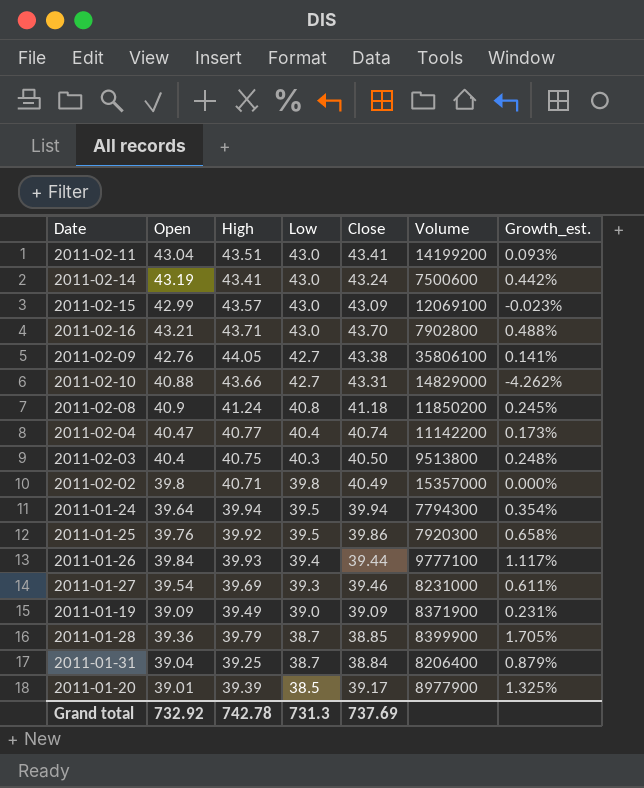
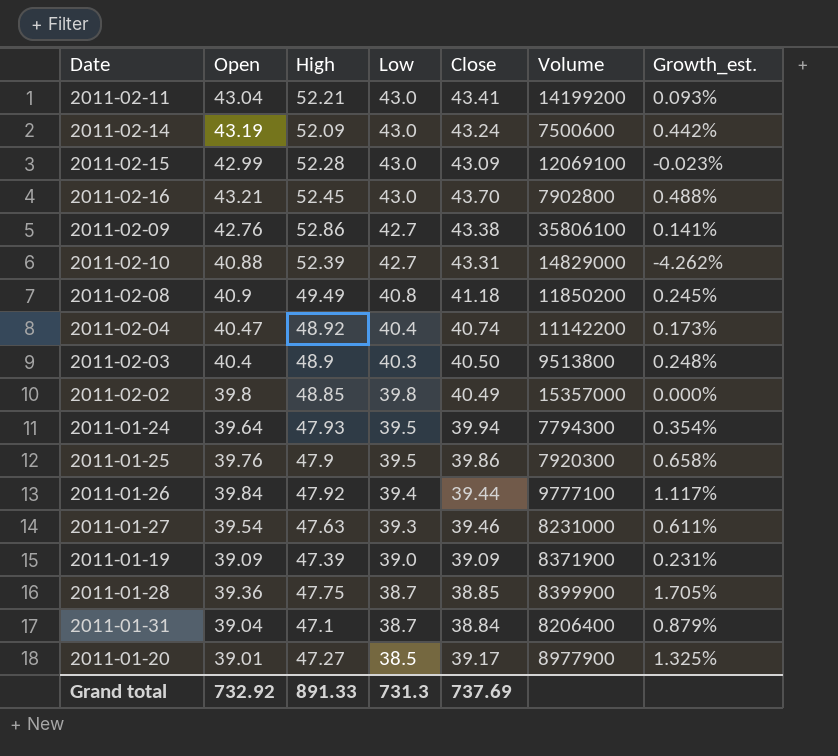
2011-02-11 | High: 43.51 -> 52.21
2011-02-14 | High: 43.41 -> 52.09
2011-02-15 | High: 43.57 -> 52.28
2011-02-16 | High: 43.71 -> 52.45
2011-02-09 | High: 44.05 -> 52.86
2011-02-10 | High: 43.66 -> 52.39
2011-02-08 | High: 41.24 -> 49.49
2011-02-04 | High: 40.77 -> 48.92
2011-02-03 | High: 40.75 -> 48.9
2011-02-02 | High: 40.71 -> 48.85
2011-01-24 | High: 39.94 -> 47.93
2011-01-25 | High: 39.92 -> 47.9
2011-01-26 | High: 39.93 -> 47.92
2011-01-27 | High: 39.69 -> 47.63
2011-01-19 | High: 39.49 -> 47.39
2011-01-28 | High: 39.79 -> 47.75
2011-01-31 | High: 39.25 -> 47.1
2011-01-20 | High: 39.39 -> 47.27
Grand total | High: 742.78 -> 891.33

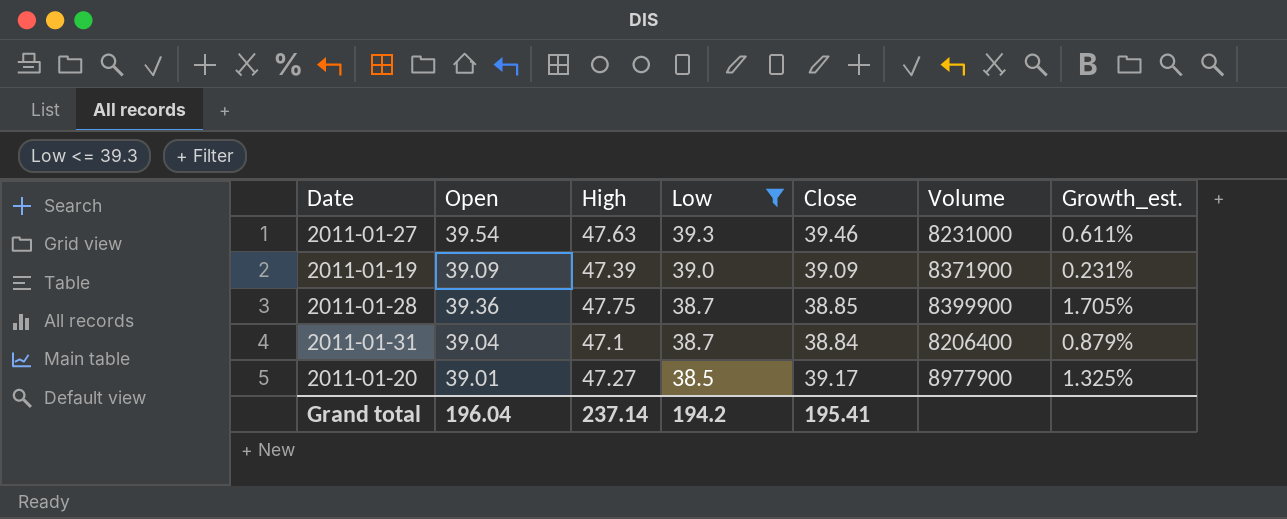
filter: none -> Low <= 39.3
Grand total | Open: 732.92 -> 196.04
Grand total | High: 891.33 -> 237.14
Grand total | Low: 731.3 -> 194.2
Grand total | Close: 737.69 -> 195.41

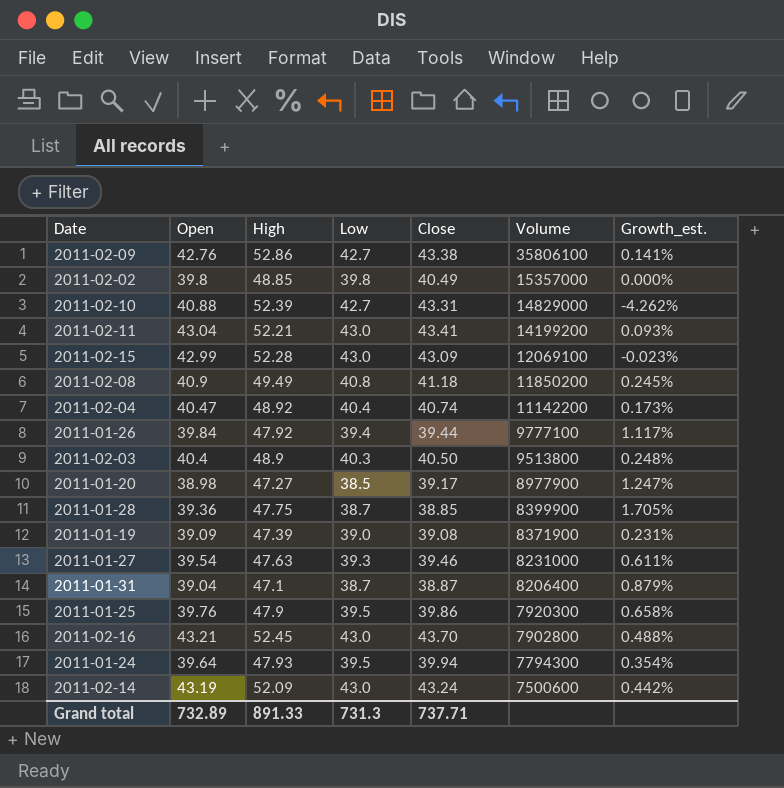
filter: Low <= 39.3 -> none
row order: Low descending -> Volume descending
2011-01-20 | Open: 39.01 -> 38.98
2011-01-20 | Growth_est.: 1.325% -> 1.247%
2011-01-19 | Close: 39.09 -> 39.08
2011-01-31 | Close: 38.84 -> 38.87
Grand total | Open: 196.04 -> 732.89
Grand total | High: 237.14 -> 891.33
Grand total | Low: 194.2 -> 731.3
Grand total | Close: 195.41 -> 737.71

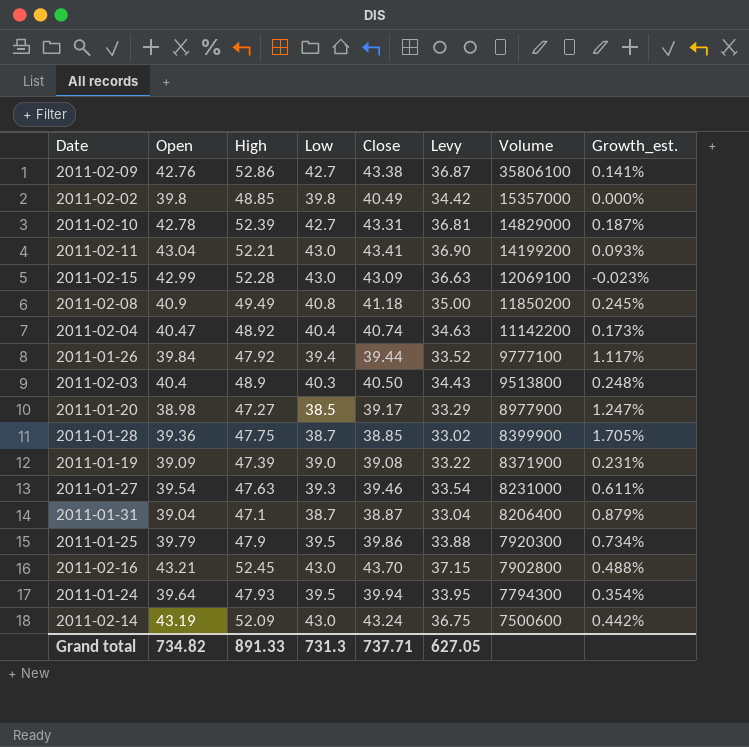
column Levy | formula: none -> [Close] * 0.85
2011-02-10 | Open: 40.88 -> 42.78
2011-02-10 | Growth_est.: -4.262% -> 0.187%
2011-01-25 | Open: 39.76 -> 39.79
2011-01-25 | Growth_est.: 0.658% -> 0.734%
Grand total | Open: 732.89 -> 734.82

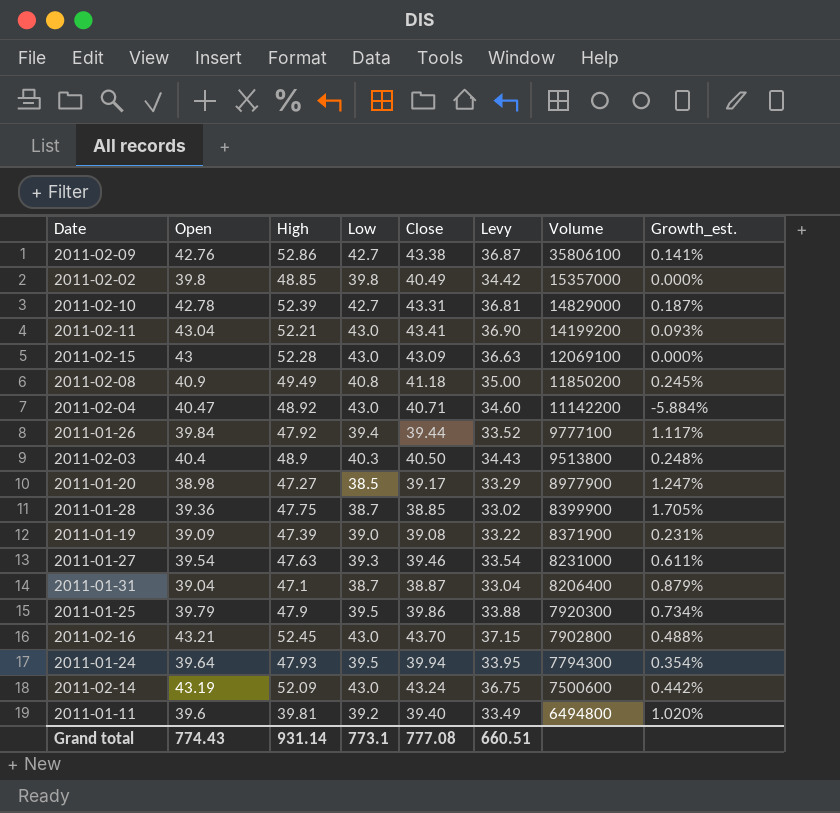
2011-02-15 | Open: 42.99 -> 43
2011-02-15 | Growth_est.: -0.023% -> 0.000%
2011-02-04 | Low: 40.4 -> 43.0
2011-02-04 | Close: 40.74 -> 40.71
2011-02-04 | Levy: 34.63 -> 34.60
2011-02-04 | Growth_est.: 0.173% -> -5.884%
row 2011-01-11: none -> 39.6 | 39.81 | 39.2 | 39.40 | 33.49 | 6494800 | 1.020%
Grand total | Open: 734.82 -> 774.43
Grand total | High: 891.33 -> 931.14
Grand total | Low: 731.3 -> 773.1
Grand total | Close: 737.71 -> 777.08
Grand total | Levy: 627.05 -> 660.51

